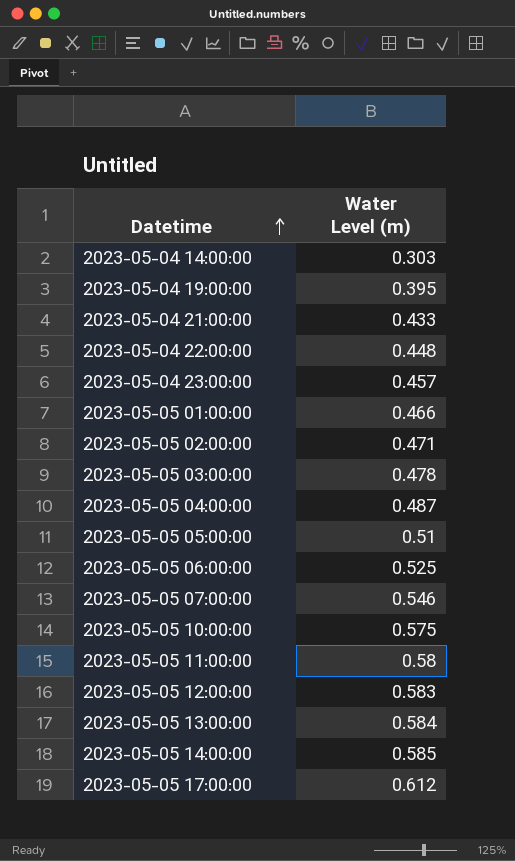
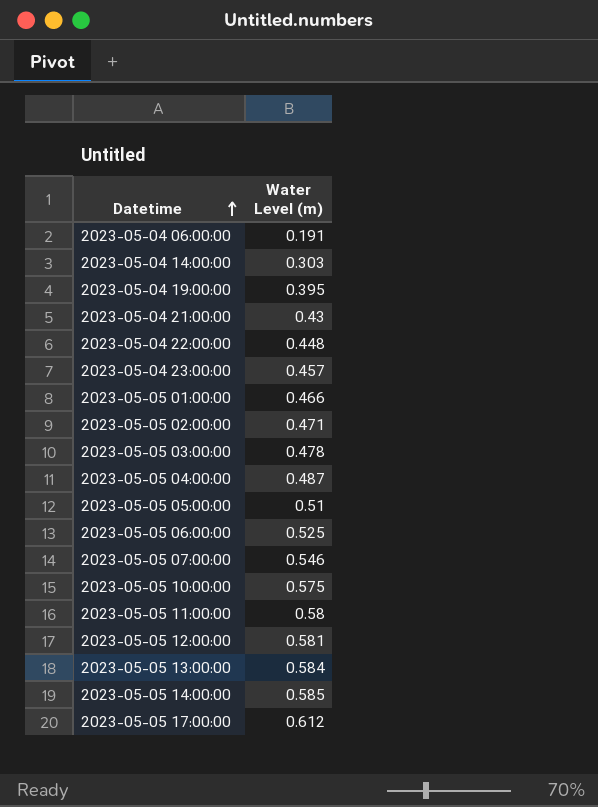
row 2023-05-04 06:00:00: none -> 0.191
2023-05-04 21:00:00 | Water Level (m): 0.433 -> 0.43
2023-05-05 12:00:00 | Water Level (m): 0.583 -> 0.581

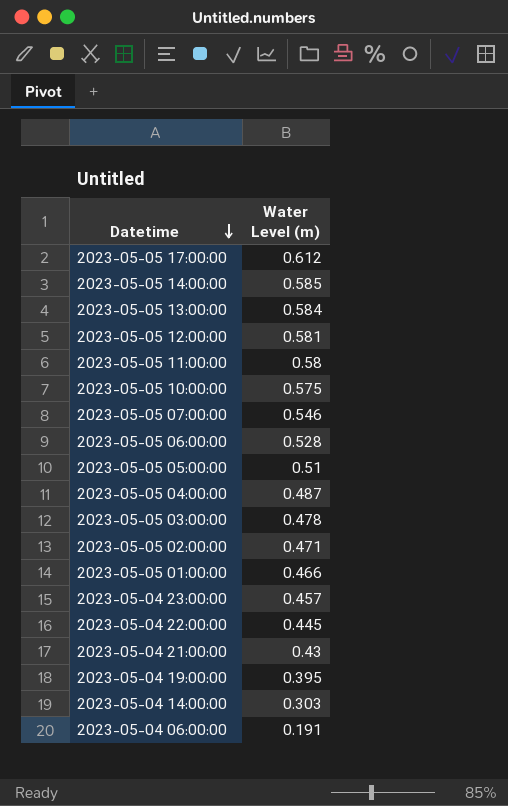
row order: Datetime ascending -> Datetime descending
2023-05-05 06:00:00 | Water Level (m): 0.525 -> 0.528
2023-05-04 22:00:00 | Water Level (m): 0.448 -> 0.445

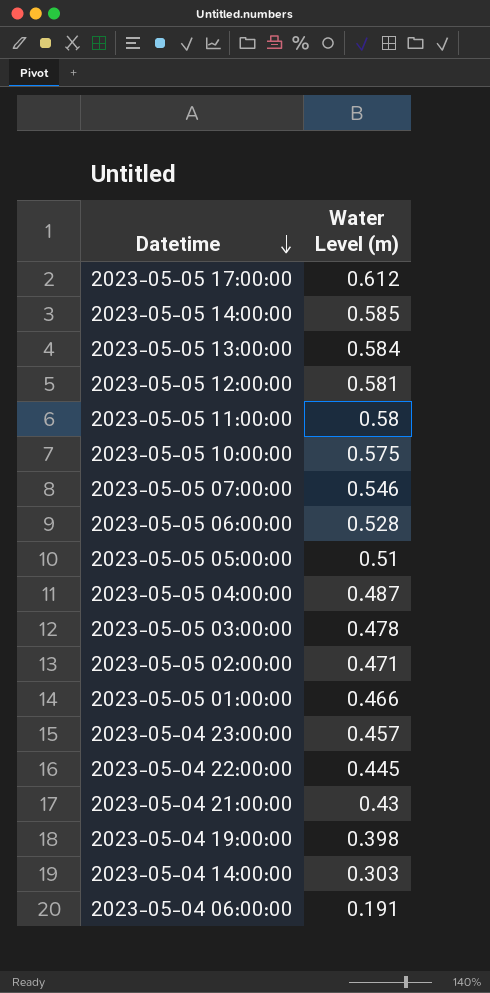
2023-05-04 19:00:00 | Water Level (m): 0.395 -> 0.398

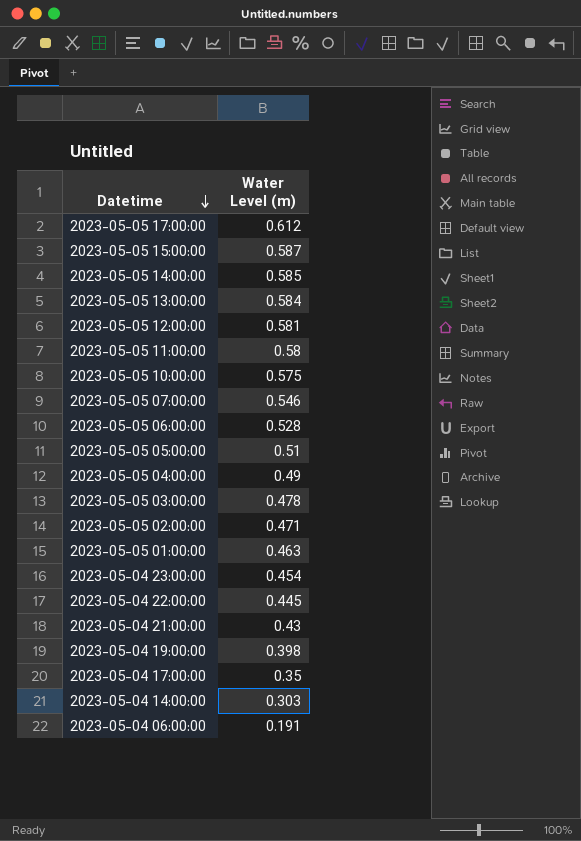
row 2023-05-05 15:00:00: none -> 0.587
2023-05-05 04:00:00 | Water Level (m): 0.487 -> 0.49
2023-05-05 01:00:00 | Water Level (m): 0.466 -> 0.463
2023-05-04 23:00:00 | Water Level (m): 0.457 -> 0.454
row 2023-05-04 17:00:00: none -> 0.35

